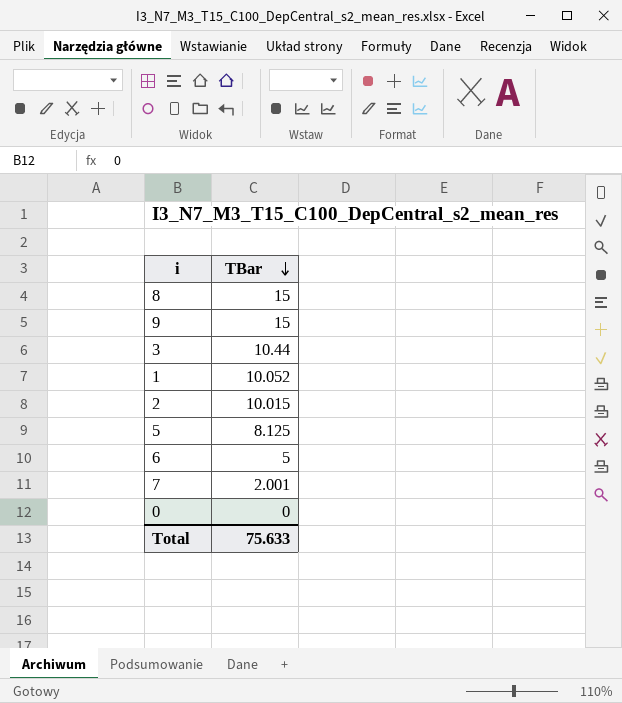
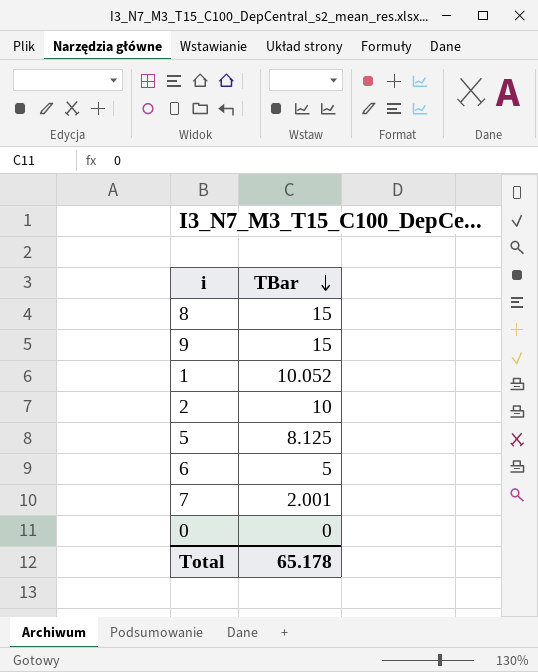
row 3: 10.44 -> none
2 | TBar: 10.015 -> 10
Total | TBar: 75.633 -> 65.178

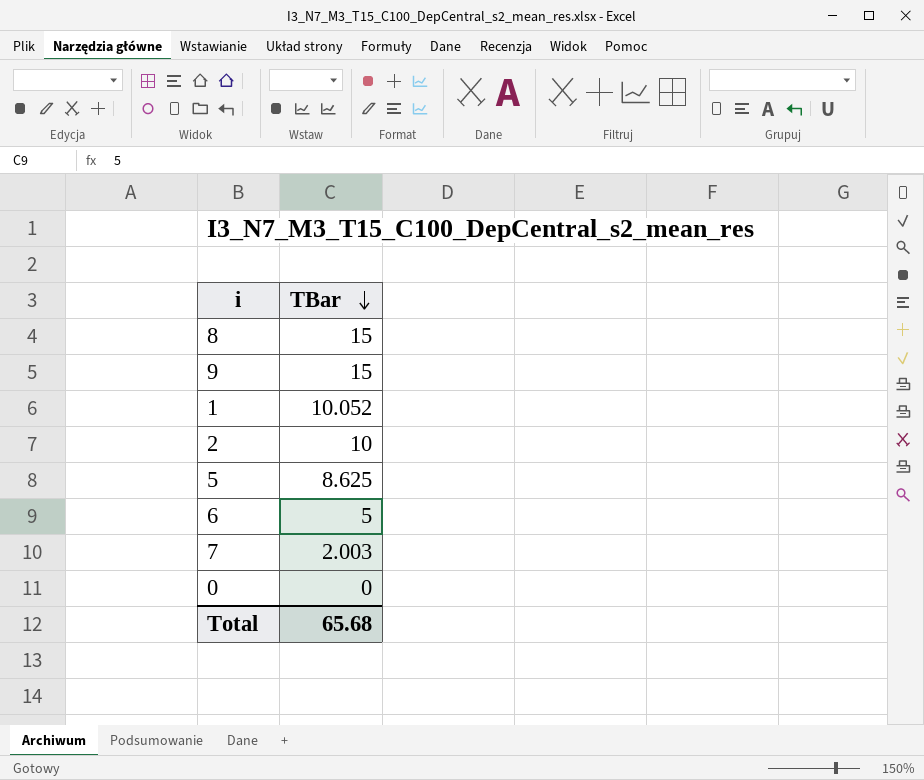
5 | TBar: 8.125 -> 8.625
7 | TBar: 2.001 -> 2.003
Total | TBar: 65.178 -> 65.68

